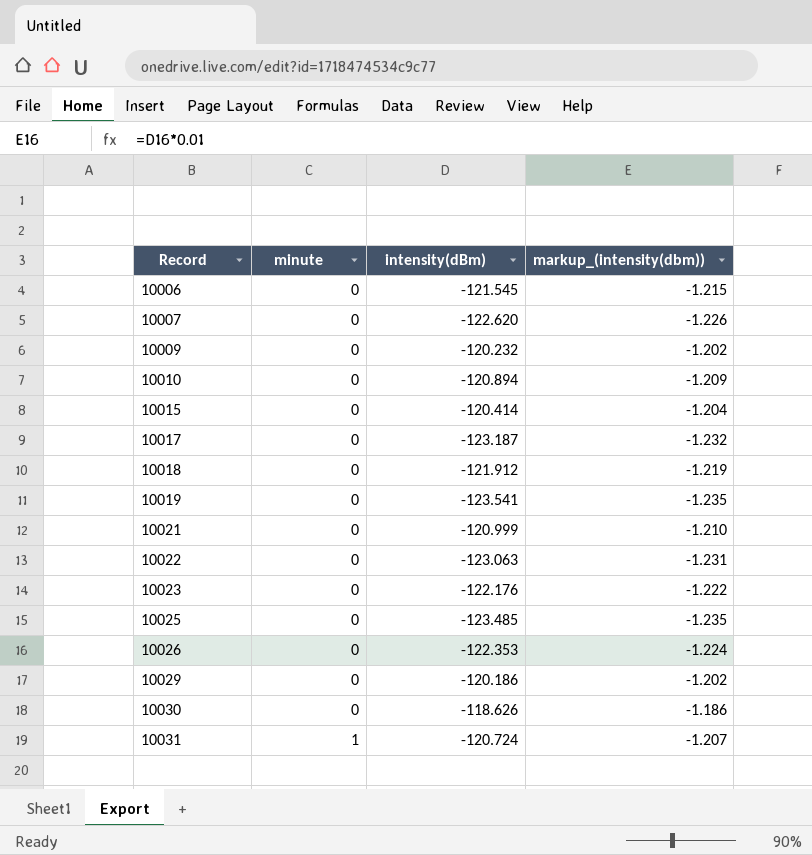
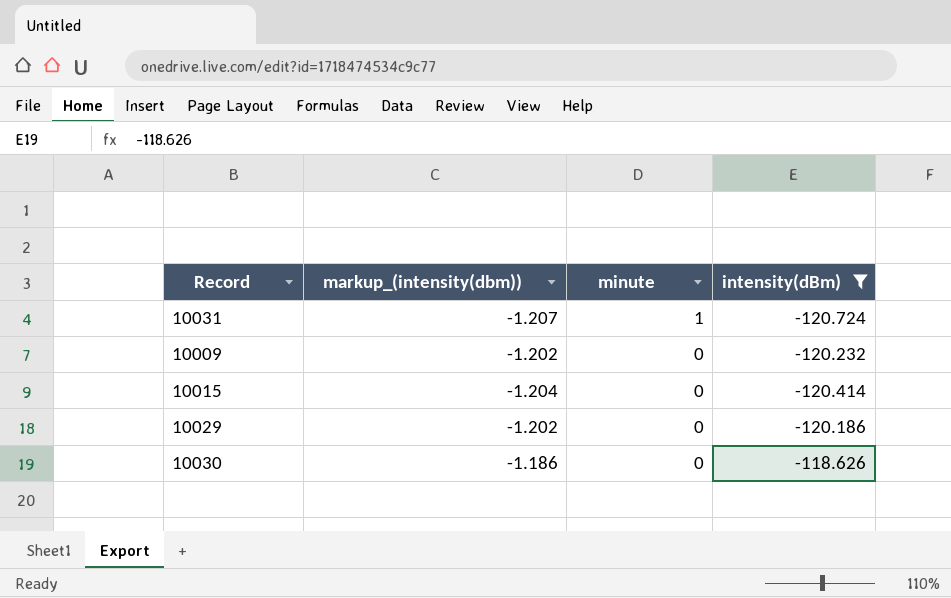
filter: none -> intensity(dBm) >= -120.724
row order: Record ascending -> minute descending
column markup_(intensity(dbm)) | position: 4 -> 2

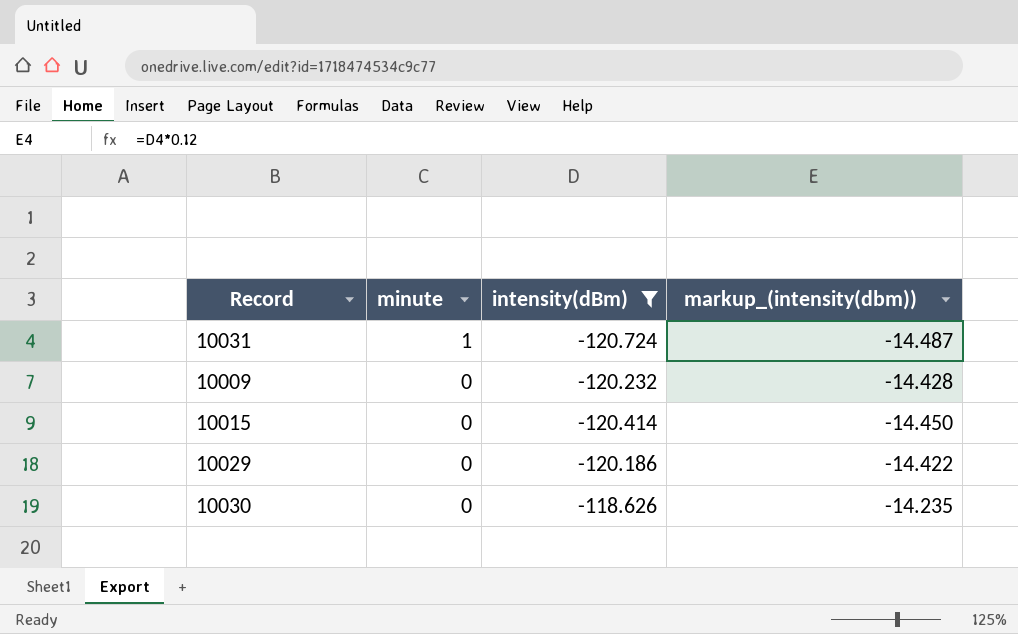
column markup_(intensity(dbm)) | formula: [intensity(dBm)] * 0.01 -> [intensity(dBm)] * 0.12
column markup_(intensity(dbm)) | position: 2 -> 4

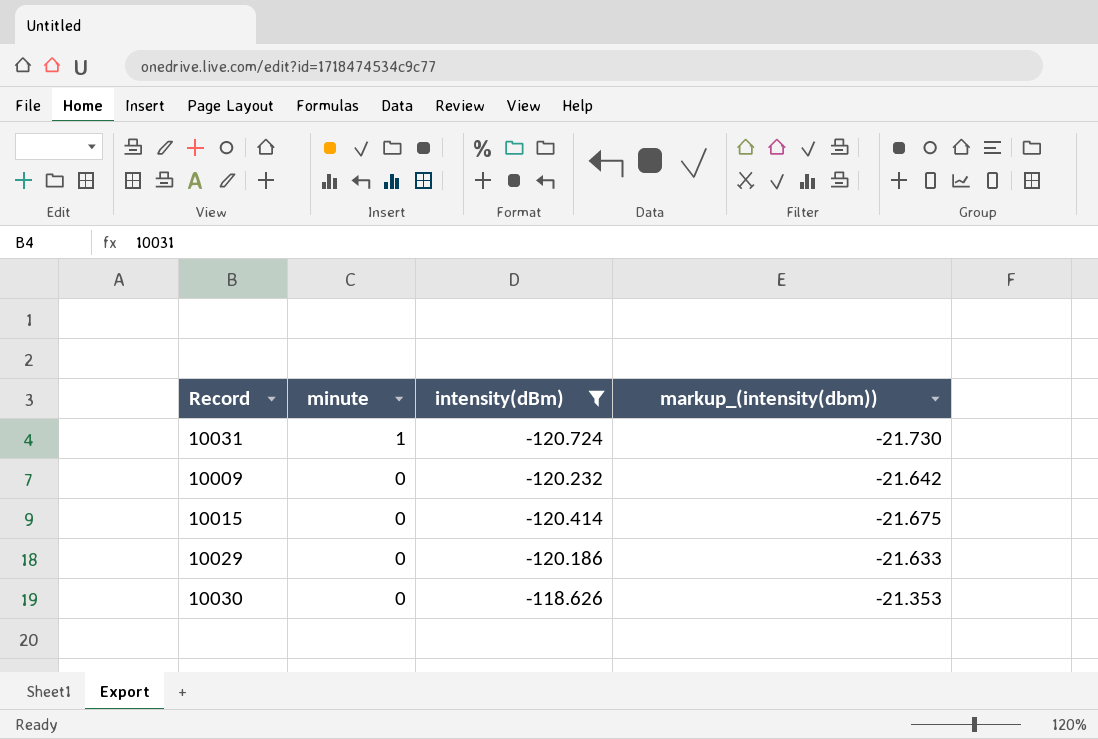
column markup_(intensity(dbm)) | formula: [intensity(dBm)] * 0.12 -> [intensity(dBm)] * 0.18

